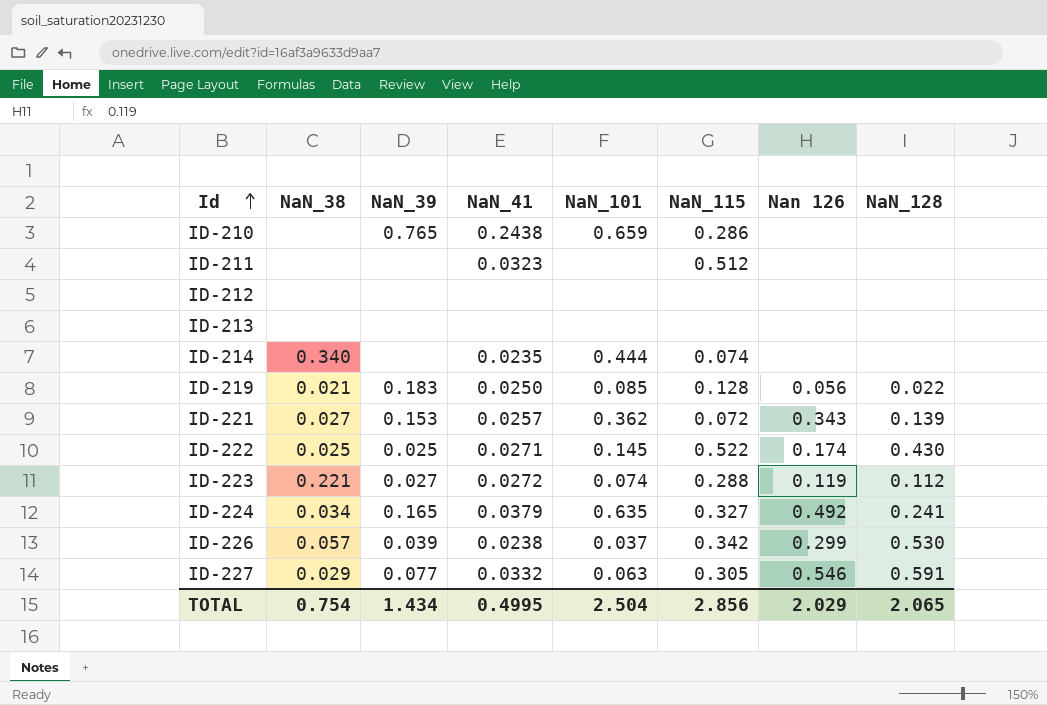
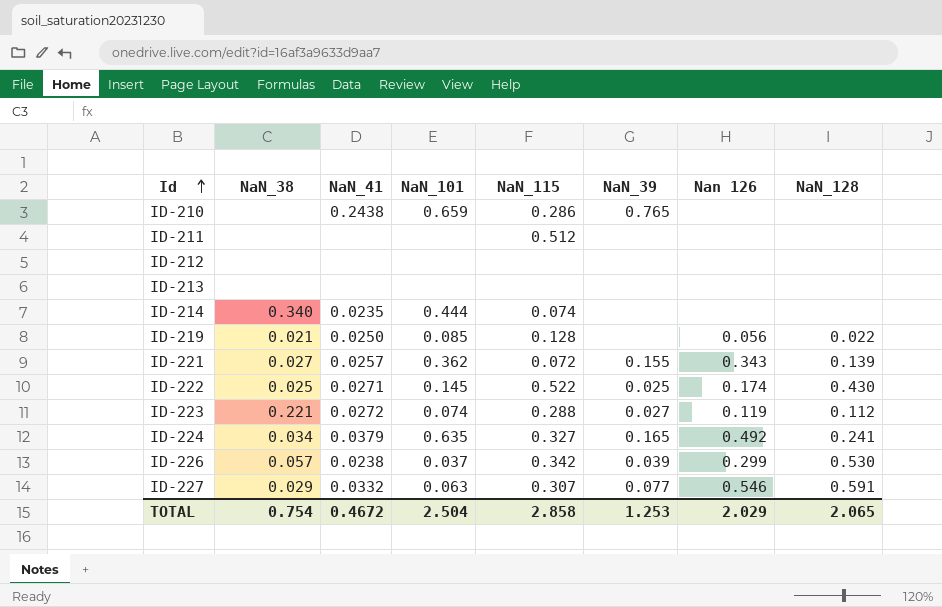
column NaN_39 | position: 3 -> 6
ID-211 | NaN_41: 0.0323 -> none
ID-219 | NaN_39: 0.183 -> none
ID-221 | NaN_39: 0.153 -> 0.155
ID-227 | NaN_115: 0.305 -> 0.307
TOTAL | NaN_41: 0.4995 -> 0.4672
TOTAL | NaN_115: 2.856 -> 2.858
TOTAL | NaN_39: 1.434 -> 1.253

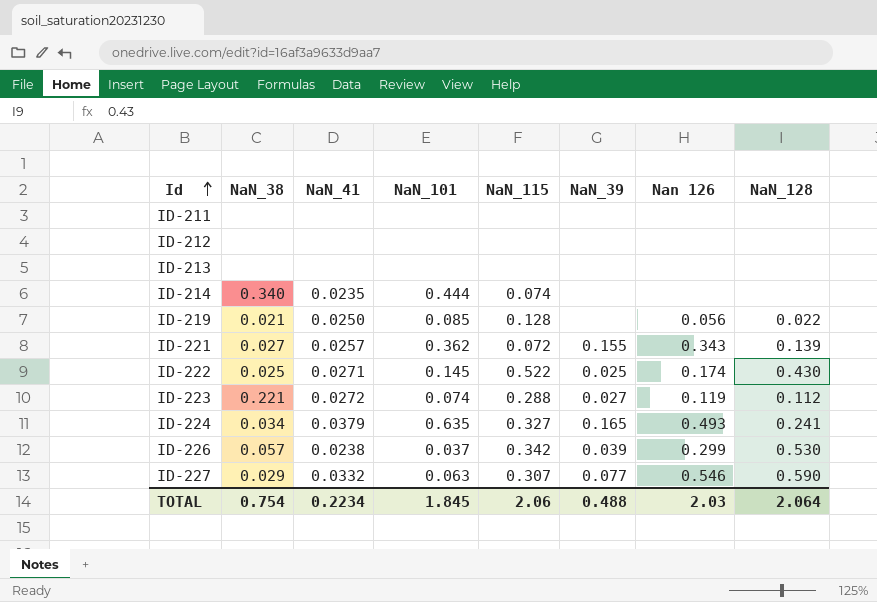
row ID-210: none | 0.2438 | 0.659 | 0.286 | 0.765 | none | none -> none
ID-211 | NaN_115: 0.512 -> none
ID-224 | Nan 126: 0.492 -> 0.493
ID-227 | NaN_128: 0.591 -> 0.590
TOTAL | NaN_41: 0.4672 -> 0.2234
TOTAL | NaN_101: 2.504 -> 1.845
TOTAL | NaN_115: 2.858 -> 2.06
TOTAL | NaN_39: 1.253 -> 0.488
TOTAL | Nan 126: 2.029 -> 2.03
TOTAL | NaN_128: 2.065 -> 2.064

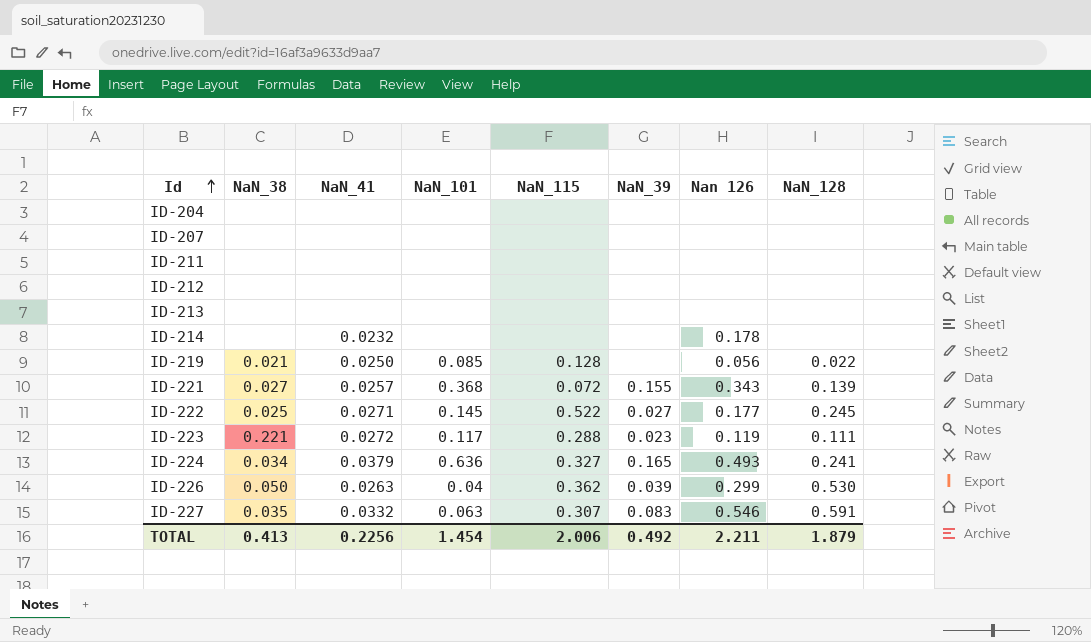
row ID-204: none -> none | none | none | none | none | none | none
row ID-207: none -> none | none | none | none | none | none | none
ID-214 | NaN_38: 0.340 -> none
ID-214 | NaN_41: 0.0235 -> 0.0232
ID-214 | NaN_101: 0.444 -> none
ID-214 | NaN_115: 0.074 -> none
ID-214 | Nan 126: none -> 0.178
ID-221 | NaN_101: 0.362 -> 0.368
ID-222 | NaN_39: 0.025 -> 0.027
ID-222 | Nan 126: 0.174 -> 0.177
ID-222 | NaN_128: 0.430 -> 0.245
ID-223 | NaN_101: 0.074 -> 0.117
ID-223 | NaN_39: 0.027 -> 0.023
ID-223 | NaN_128: 0.112 -> 0.111
ID-224 | NaN_101: 0.635 -> 0.636
ID-226 | NaN_38: 0.057 -> 0.050
ID-226 | NaN_41: 0.0238 -> 0.0263
ID-226 | NaN_101: 0.037 -> 0.04
ID-226 | NaN_115: 0.342 -> 0.362
ID-227 | NaN_38: 0.029 -> 0.035
ID-227 | NaN_39: 0.077 -> 0.083
ID-227 | NaN_128: 0.590 -> 0.591
TOTAL | NaN_38: 0.754 -> 0.413
TOTAL | NaN_41: 0.2234 -> 0.2256
TOTAL | NaN_101: 1.845 -> 1.454
TOTAL | NaN_115: 2.06 -> 2.006
TOTAL | NaN_39: 0.488 -> 0.492
TOTAL | Nan 126: 2.03 -> 2.211
TOTAL | NaN_128: 2.064 -> 1.879

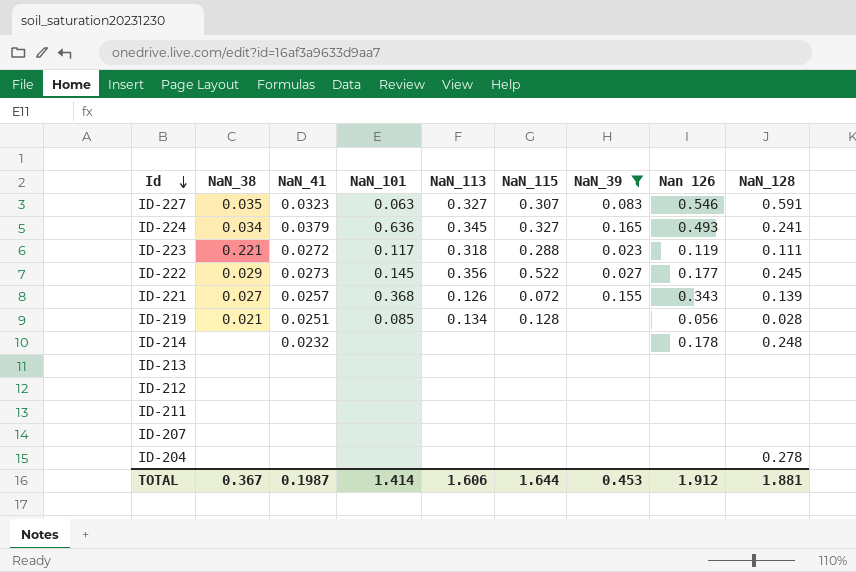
filter: none -> NaN_39 != 0.039
row order: Id ascending -> Id descending
column NaN_113 | position: none -> 5
ID-227 | NaN_41: 0.0332 -> 0.0323
ID-222 | NaN_38: 0.025 -> 0.029
ID-222 | NaN_41: 0.0271 -> 0.0273
ID-219 | NaN_41: 0.0250 -> 0.0251
ID-219 | NaN_128: 0.022 -> 0.028
ID-214 | NaN_128: none -> 0.248
ID-204 | NaN_128: none -> 0.278
TOTAL | NaN_38: 0.413 -> 0.367
TOTAL | NaN_41: 0.2256 -> 0.1987
TOTAL | NaN_101: 1.454 -> 1.414
TOTAL | NaN_115: 2.006 -> 1.644
TOTAL | NaN_39: 0.492 -> 0.453
TOTAL | Nan 126: 2.211 -> 1.912
TOTAL | NaN_128: 1.879 -> 1.881

